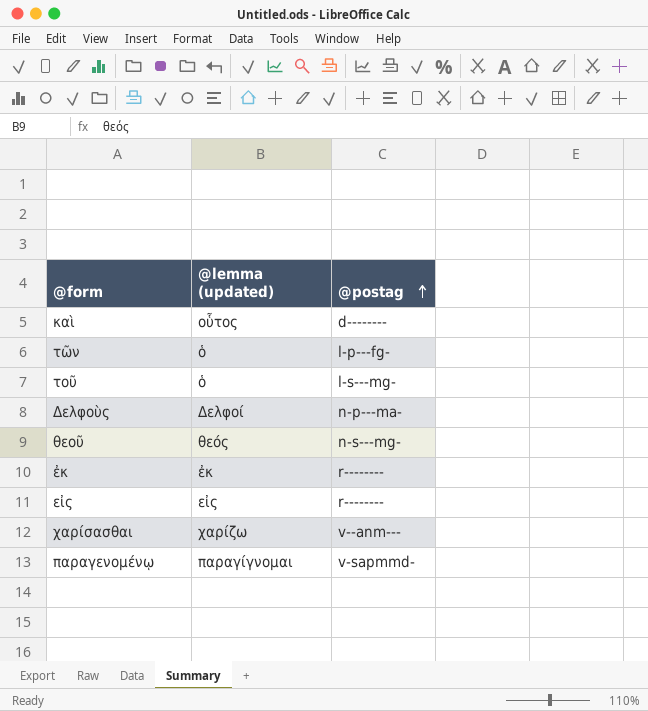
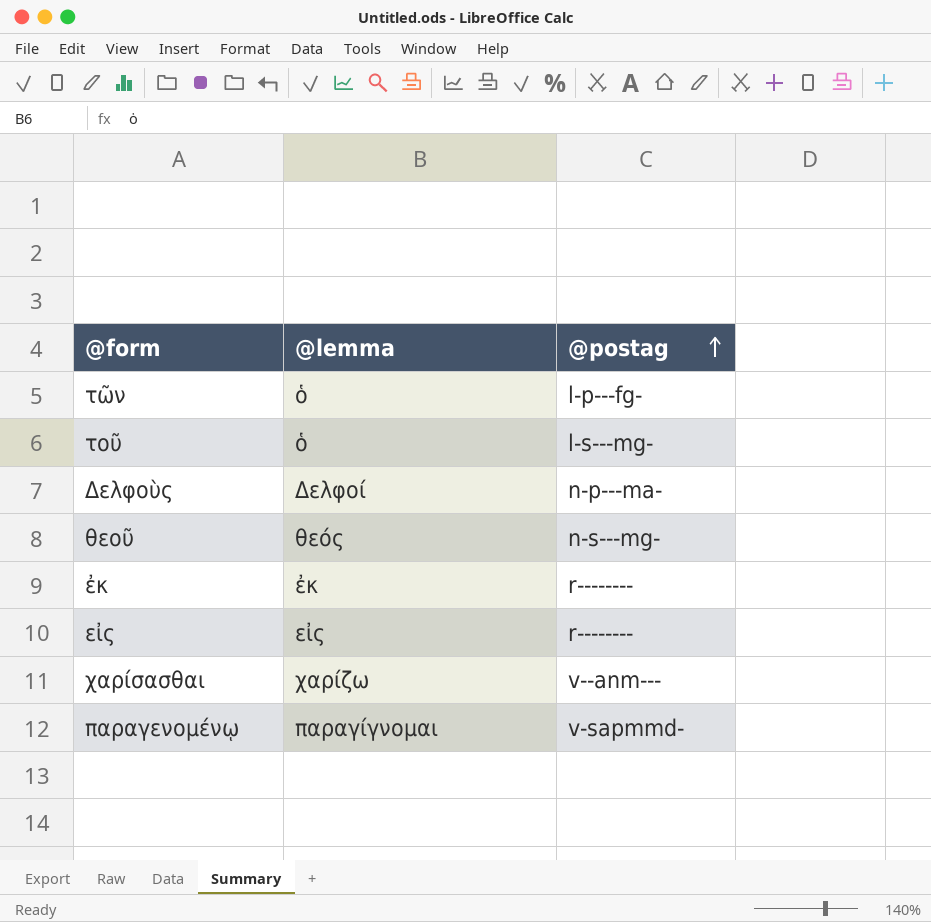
column name: @lemma (updated) -> @lemma
row καὶ: οὗτος | d-------- -> none

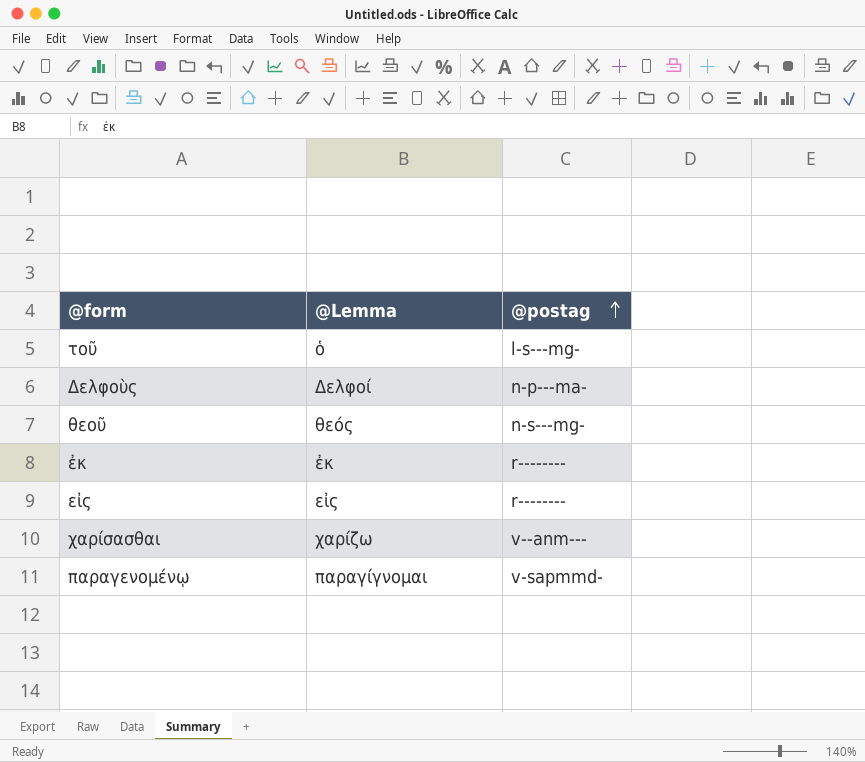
column name: @lemma -> @Lemma
row τῶν: ὁ | l-p---fg- -> none

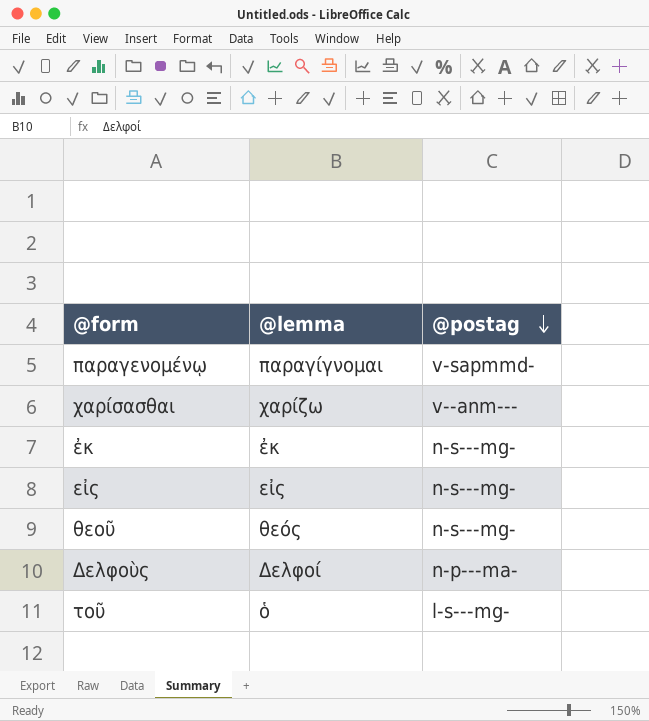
row order: @postag ascending -> @postag descending
column name: @Lemma -> @lemma
ἐκ | @postag: r-------- -> n-s---mg-
εἰς | @postag: r-------- -> n-s---mg-

